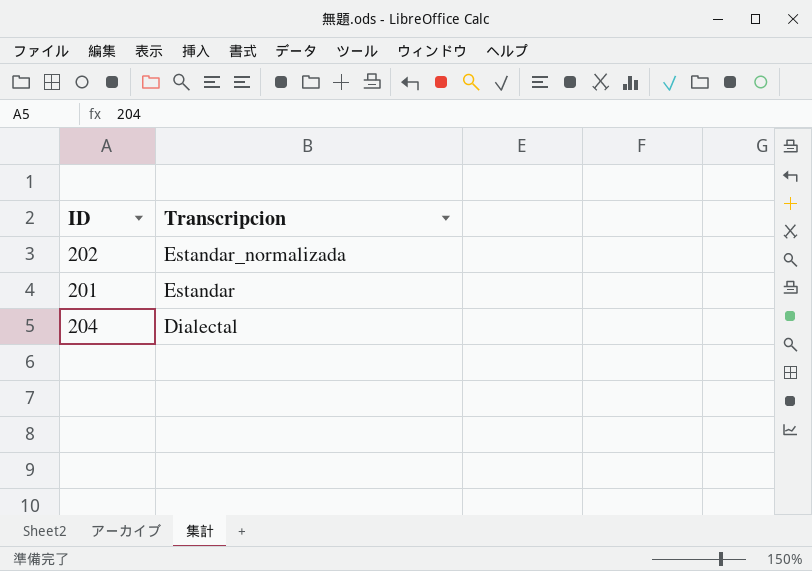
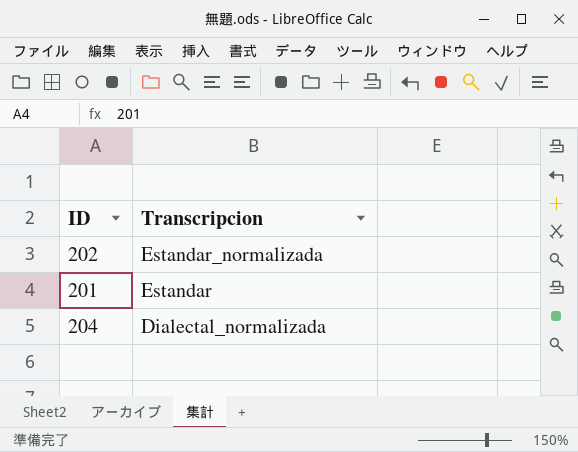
204 | Transcripcion: Dialectal -> Dialectal_normalizada

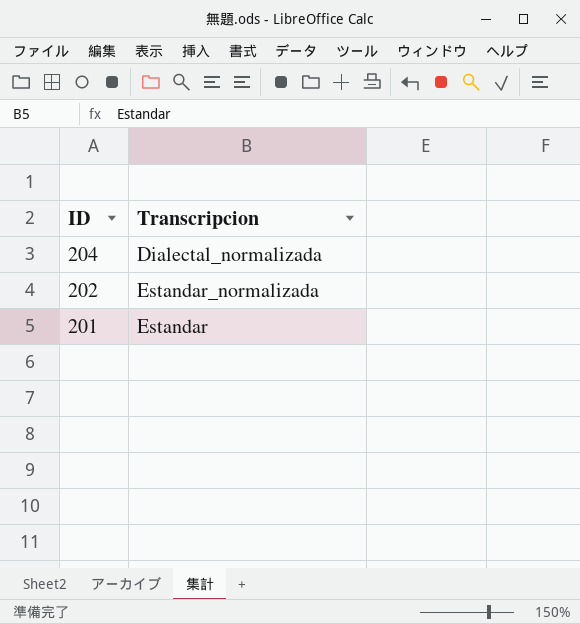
row order: Transcripcion descending -> ID descending

